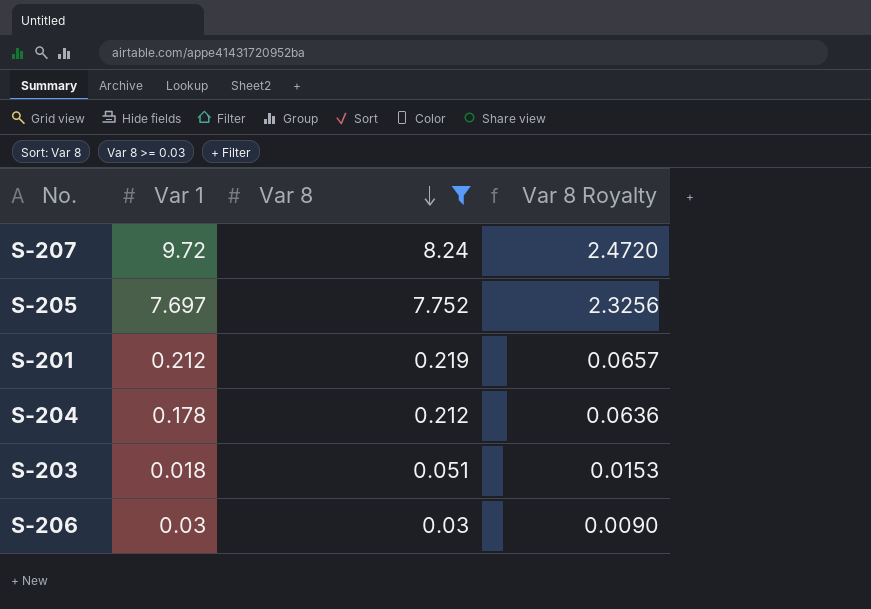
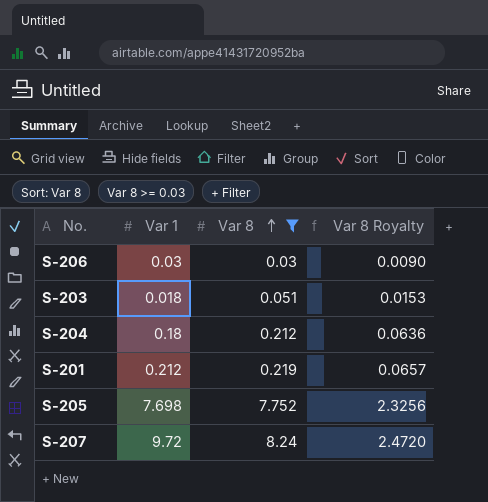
row order: Var 8 descending -> Var 8 ascending
S-204 | Var 1: 0.178 -> 0.18
S-205 | Var 1: 7.697 -> 7.698

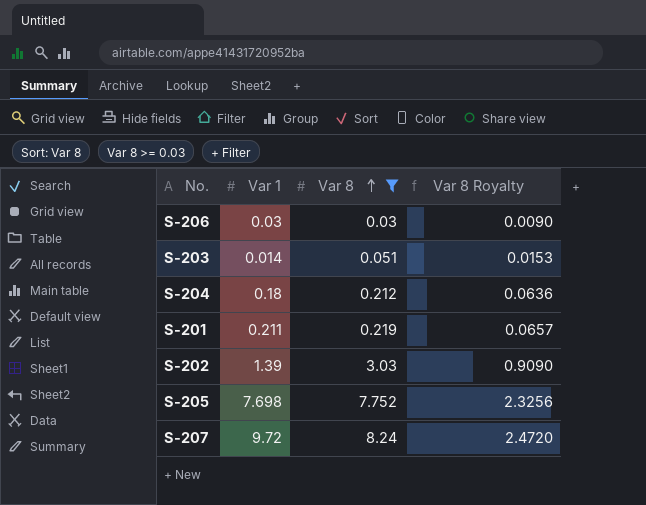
S-203 | Var 1: 0.018 -> 0.014
S-201 | Var 1: 0.212 -> 0.211
row S-202: none -> 1.39 | 3.03 | 0.9090

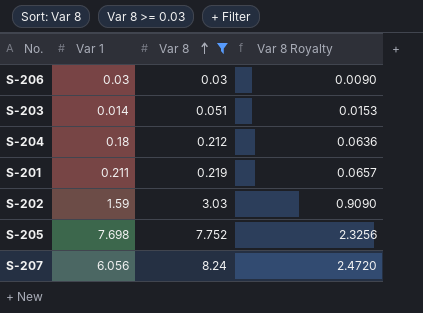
S-202 | Var 1: 1.39 -> 1.59
S-207 | Var 1: 9.72 -> 6.056

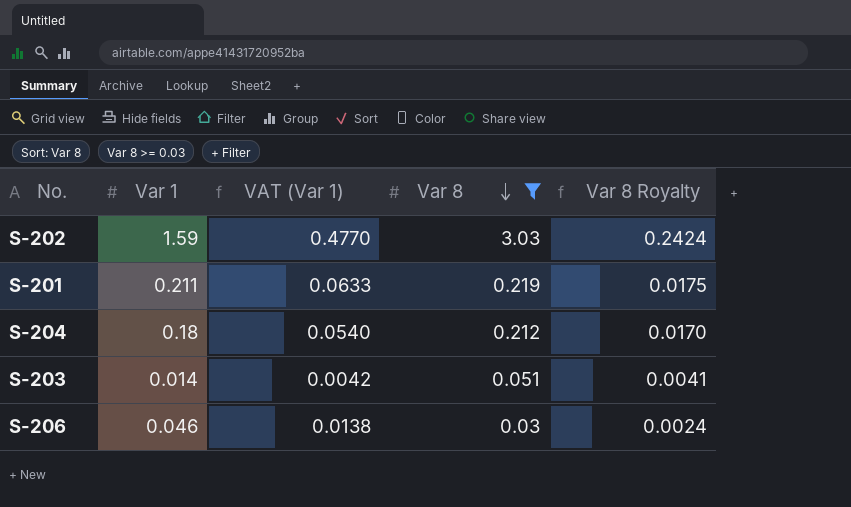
row order: Var 8 ascending -> Var 8 descending
column VAT (Var 1) | formula: none -> [Var 1] * 0.3
column Var 8 Royalty | formula: [Var 8] * 0.3 -> [Var 8] * 0.08
row S-205: 7.698 | 7.752 | 2.3256 -> none
row S-207: 6.056 | 8.24 | 2.4720 -> none
S-206 | Var 1: 0.03 -> 0.046

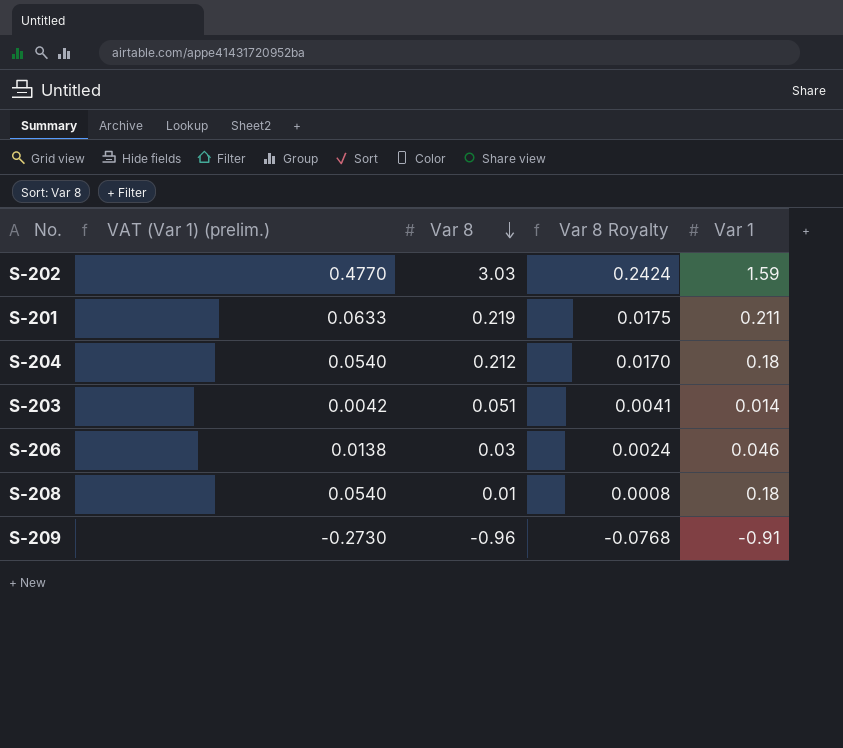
filter: Var 8 >= 0.03 -> none
column name: VAT (Var 1) -> VAT (Var 1) (prelim.)
column Var 1 | position: 2 -> 5

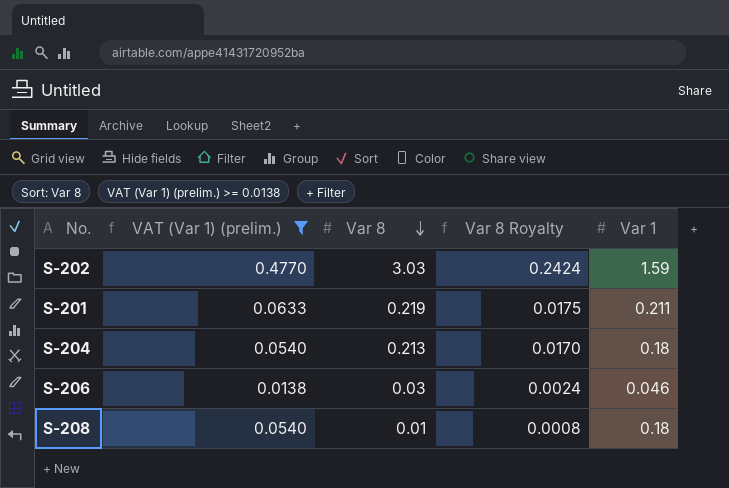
filter: none -> VAT (Var 1) (prelim.) >= 0.0138
S-204 | Var 8: 0.212 -> 0.213

